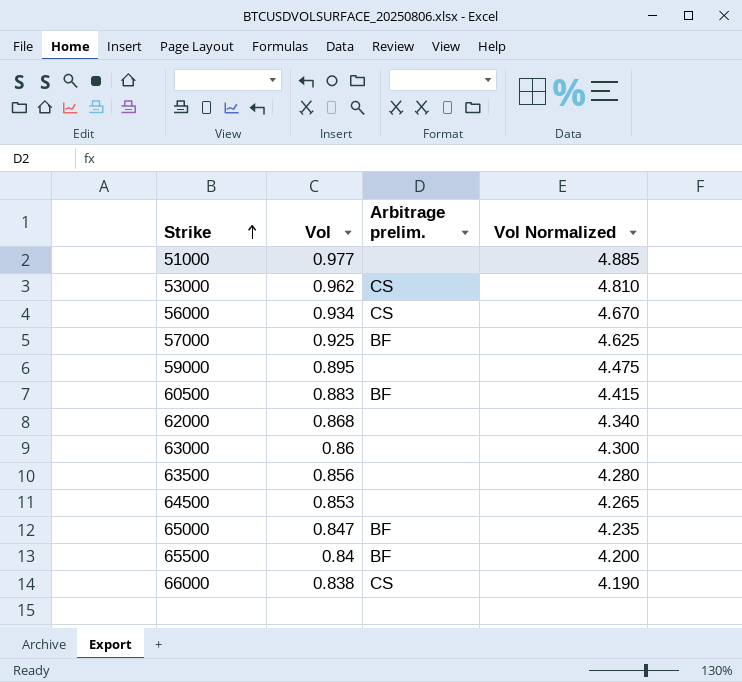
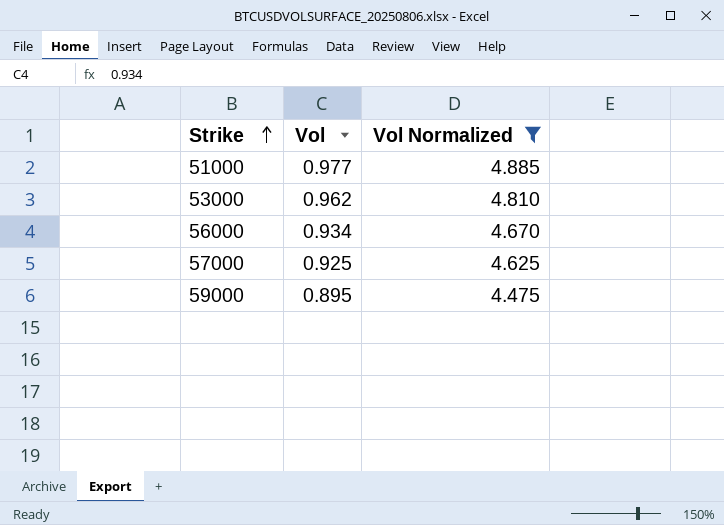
filter: none -> Vol Normalized >= 4.475
column Arbitrage prelim. | position: 3 -> none

